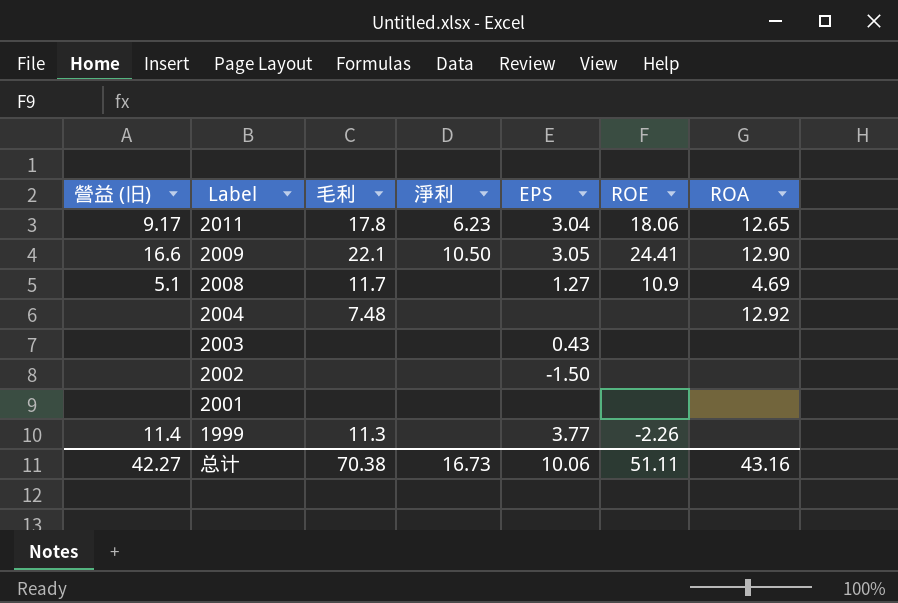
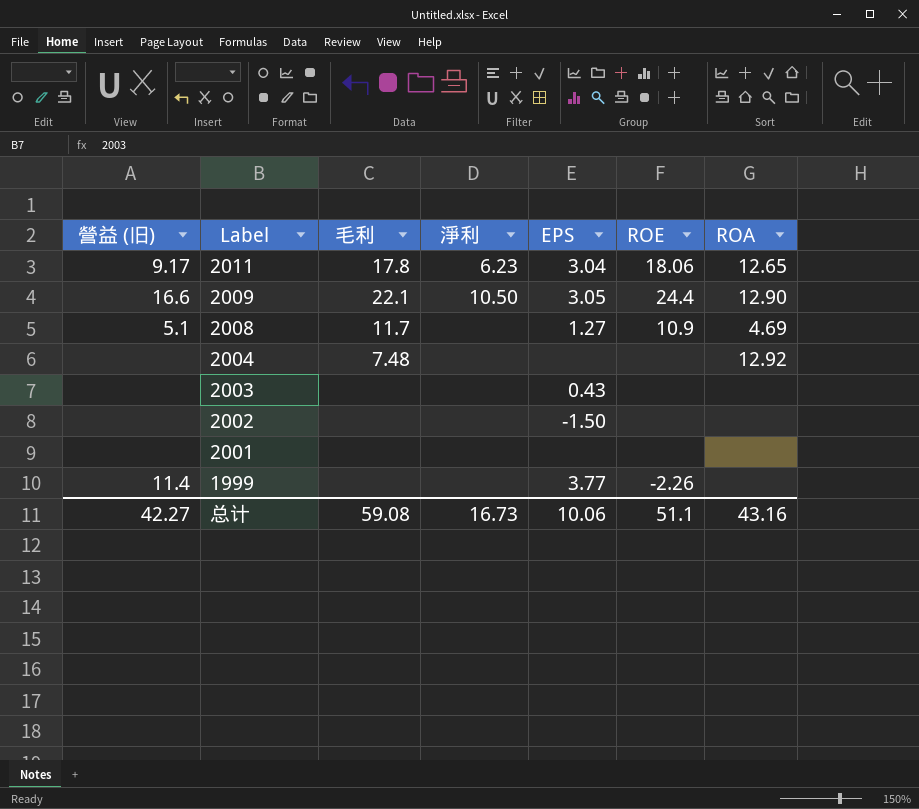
2009 | ROE: 24.41 -> 24.4
1999 | 毛利: 11.3 -> none
总计 | 毛利: 70.38 -> 59.08
总计 | ROE: 51.11 -> 51.1

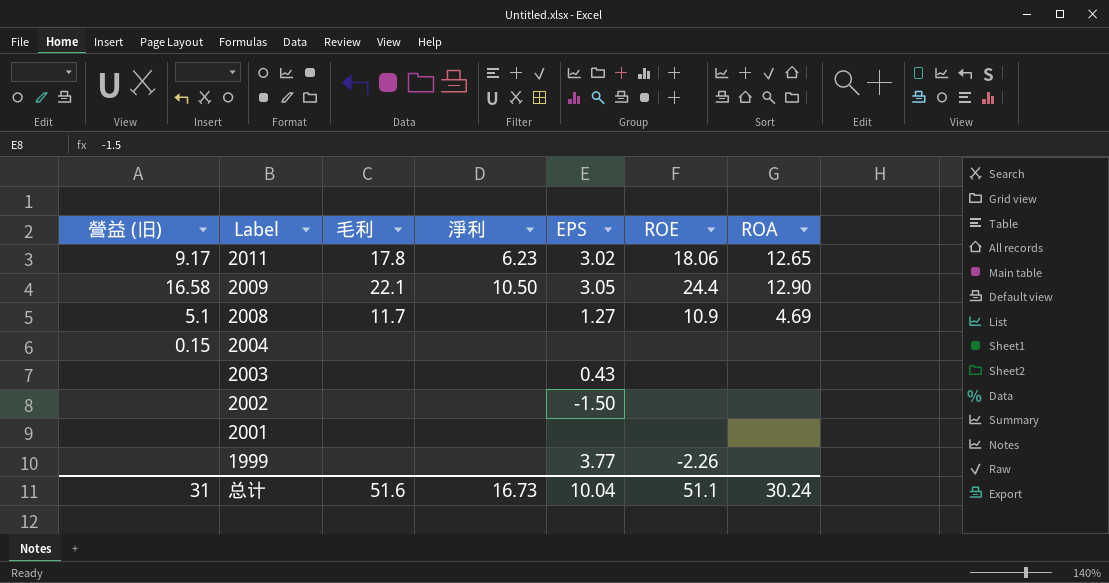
2011 | EPS: 3.04 -> 3.02
2009 | 營益 (旧): 16.6 -> 16.58
2004 | 營益 (旧): none -> 0.15
2004 | 毛利: 7.48 -> none
2004 | ROA: 12.92 -> none
1999 | 營益 (旧): 11.4 -> none
总计 | 營益 (旧): 42.27 -> 31
总计 | 毛利: 59.08 -> 51.6
总计 | EPS: 10.06 -> 10.04
总计 | ROA: 43.16 -> 30.24

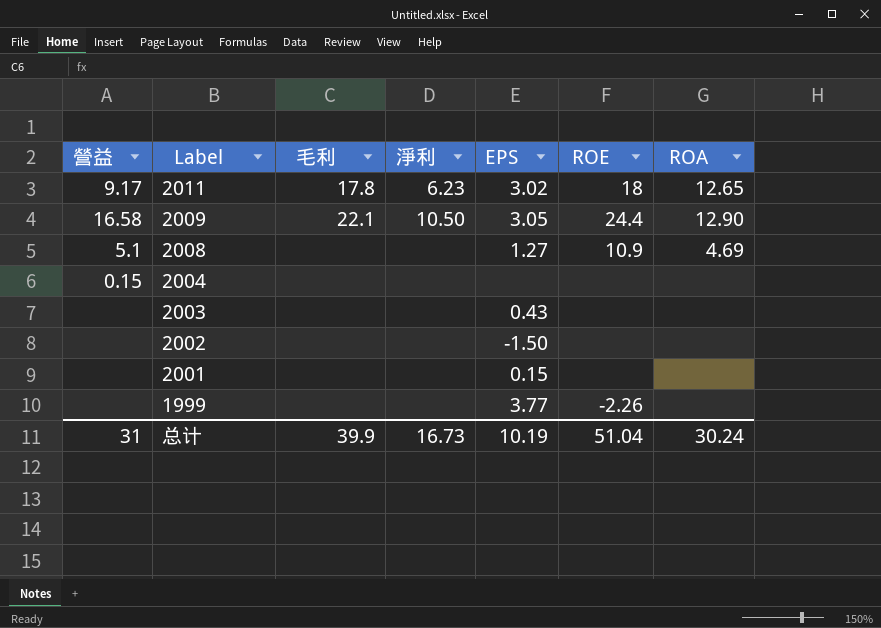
column name: 營益 (旧) -> 營益
2011 | ROE: 18.06 -> 18
2008 | 毛利: 11.7 -> none
2001 | EPS: none -> 0.15
总计 | 毛利: 51.6 -> 39.9
总计 | EPS: 10.04 -> 10.19
总计 | ROE: 51.1 -> 51.04

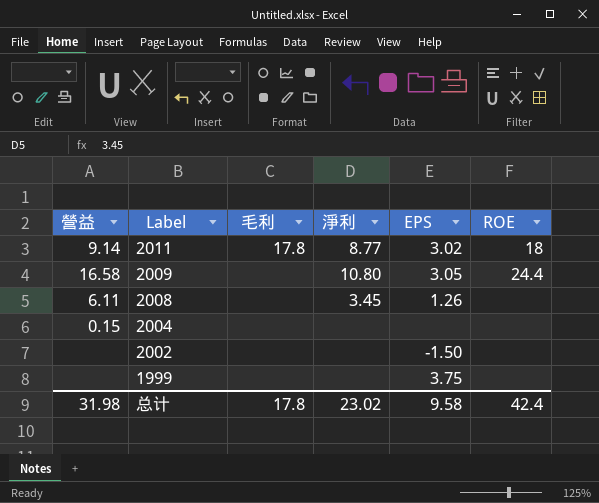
column ROA | position: 7 -> none
row 2003: none | none | none | 0.43 | none | none -> none
row 2001: none | none | none | 0.15 | none | none -> none
2011 | 營益: 9.17 -> 9.14
2011 | 淨利: 6.23 -> 8.77
2009 | 毛利: 22.1 -> none
2009 | 淨利: 10.50 -> 10.80
2008 | 營益: 5.1 -> 6.11
2008 | 淨利: none -> 3.45
2008 | EPS: 1.27 -> 1.26
2008 | ROE: 10.9 -> none
1999 | EPS: 3.77 -> 3.75
1999 | ROE: -2.26 -> none
总计 | 營益: 31 -> 31.98
总计 | 毛利: 39.9 -> 17.8
总计 | 淨利: 16.73 -> 23.02
总计 | EPS: 10.19 -> 9.58
总计 | ROE: 51.04 -> 42.4

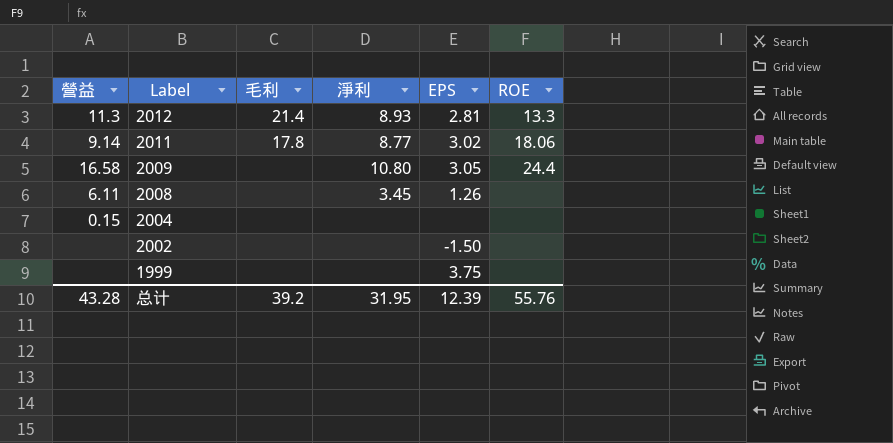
row 2012: none -> 11.3 | 21.4 | 8.93 | 2.81 | 13.3
2011 | ROE: 18 -> 18.06
总计 | 營益: 31.98 -> 43.28
总计 | 毛利: 17.8 -> 39.2
总计 | 淨利: 23.02 -> 31.95
总计 | EPS: 9.58 -> 12.39
总计 | ROE: 42.4 -> 55.76

